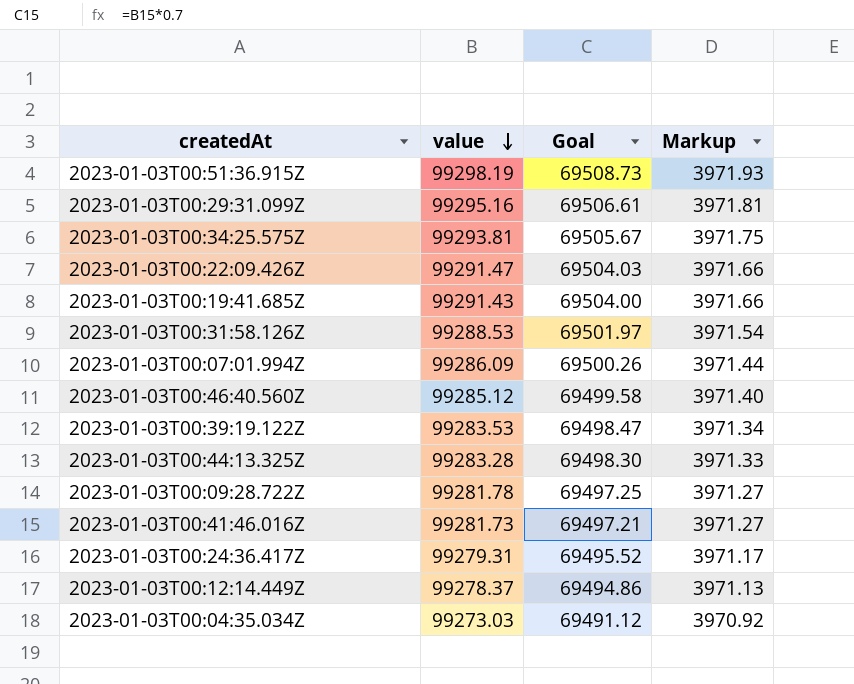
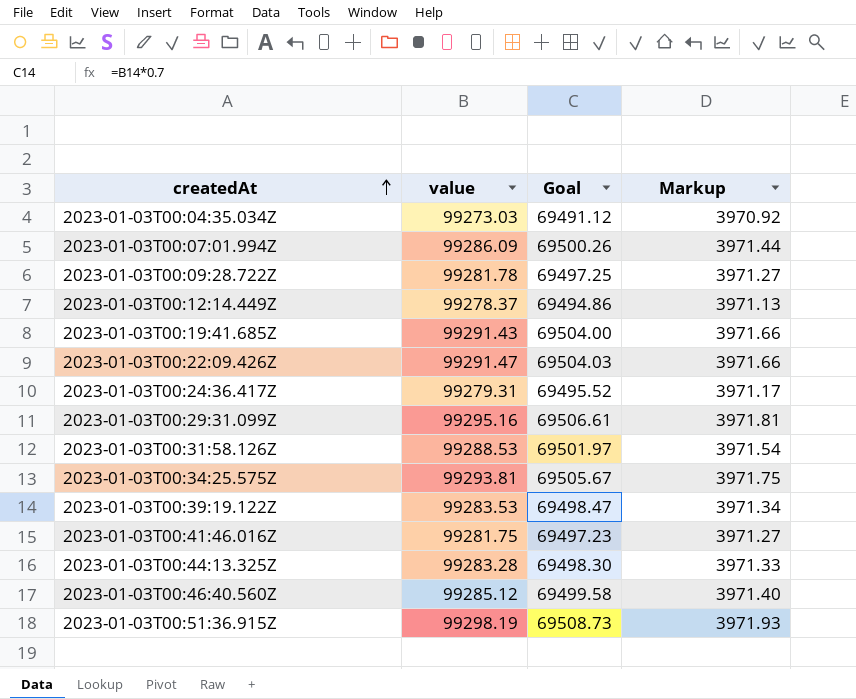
row order: value descending -> createdAt ascending
2023-01-03T00:41:46.016Z | value: 99281.73 -> 99281.75
2023-01-03T00:41:46.016Z | Goal: 69497.21 -> 69497.23

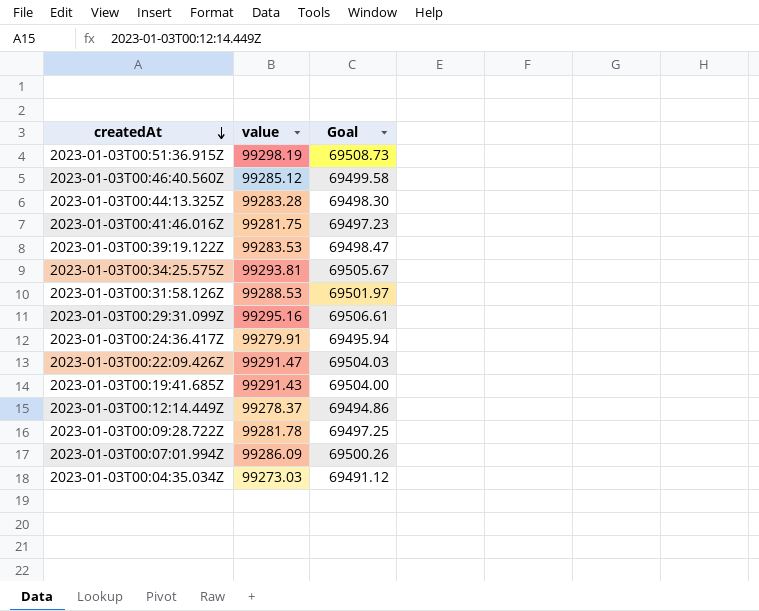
row order: createdAt ascending -> createdAt descending
column Markup | formula: [value] * 0.04 -> none
2023-01-03T00:24:36.417Z | value: 99279.31 -> 99279.91
2023-01-03T00:24:36.417Z | Goal: 69495.52 -> 69495.94

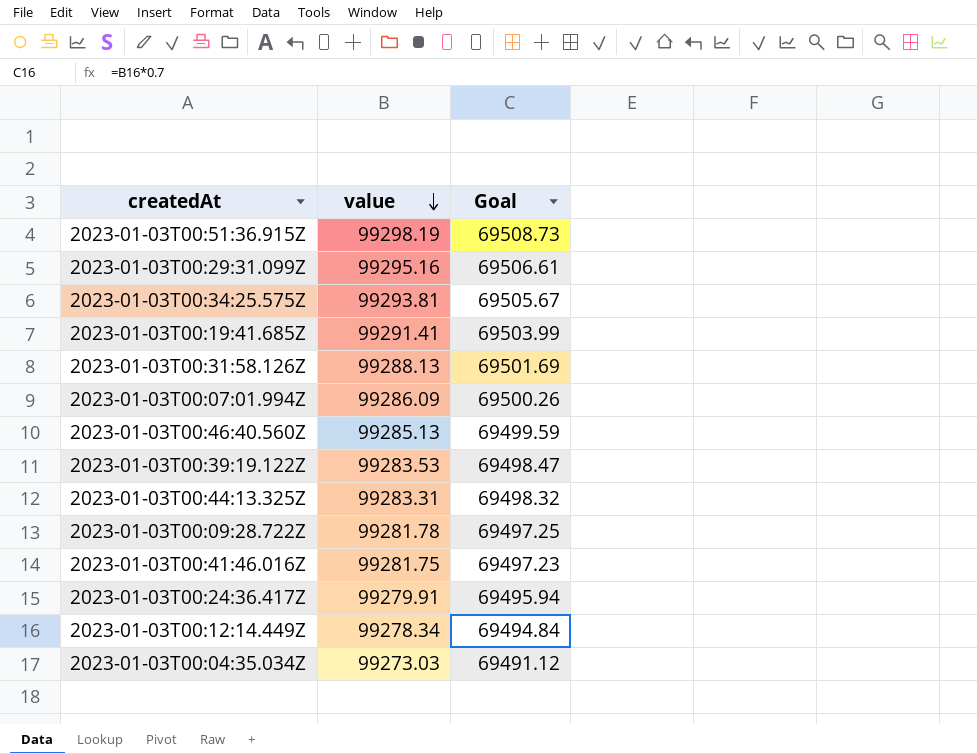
row order: createdAt descending -> value descending
row 2023-01-03T00:22:09.426Z: 99291.47 | 69504.03 -> none
2023-01-03T00:19:41.685Z | value: 99291.43 -> 99291.41
2023-01-03T00:19:41.685Z | Goal: 69504.00 -> 69503.99
2023-01-03T00:31:58.126Z | value: 99288.53 -> 99288.13
2023-01-03T00:31:58.126Z | Goal: 69501.97 -> 69501.69
2023-01-03T00:46:40.560Z | value: 99285.12 -> 99285.13
2023-01-03T00:46:40.560Z | Goal: 69499.58 -> 69499.59
2023-01-03T00:44:13.325Z | value: 99283.28 -> 99283.31
2023-01-03T00:44:13.325Z | Goal: 69498.30 -> 69498.32
2023-01-03T00:12:14.449Z | value: 99278.37 -> 99278.34
2023-01-03T00:12:14.449Z | Goal: 69494.86 -> 69494.84

